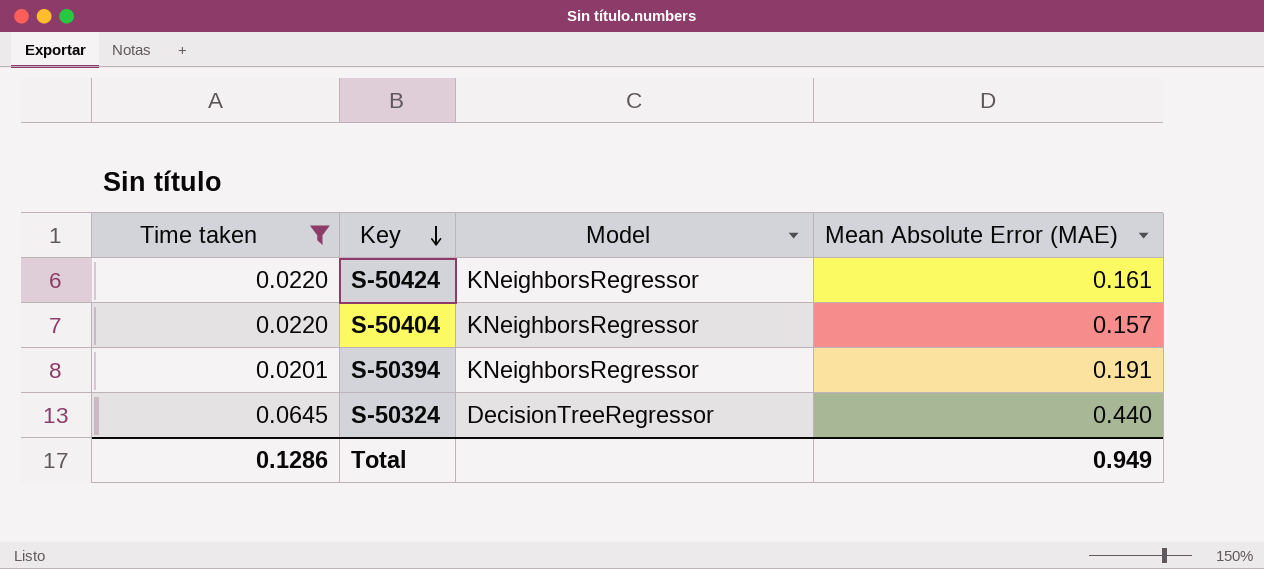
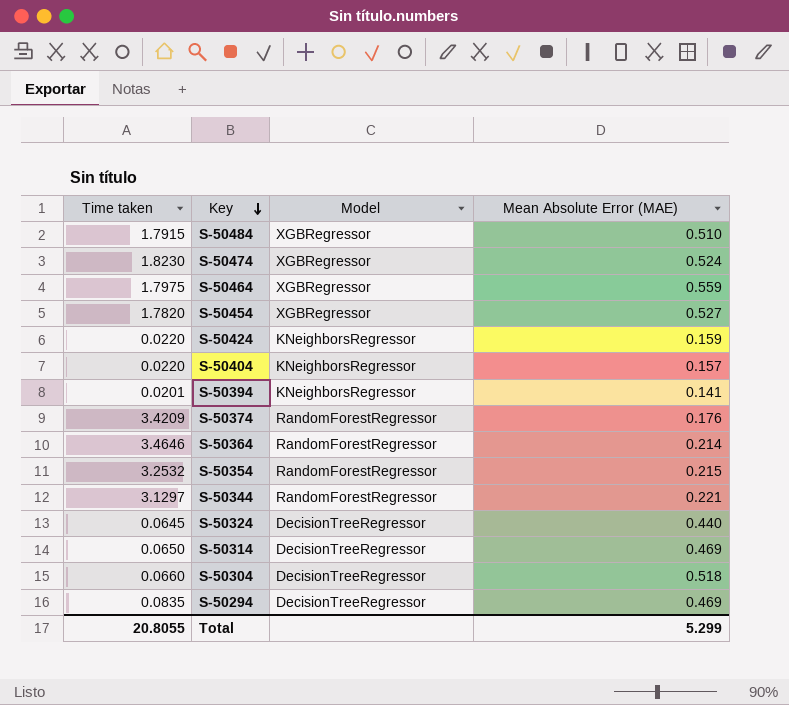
filter: Time taken <= 0.0645 -> none
S-50424 | Mean Absolute Error (MAE): 0.161 -> 0.159
S-50394 | Mean Absolute Error (MAE): 0.191 -> 0.141
Total | Time taken: 0.1286 -> 20.8055
Total | Mean Absolute Error (MAE): 0.949 -> 5.299

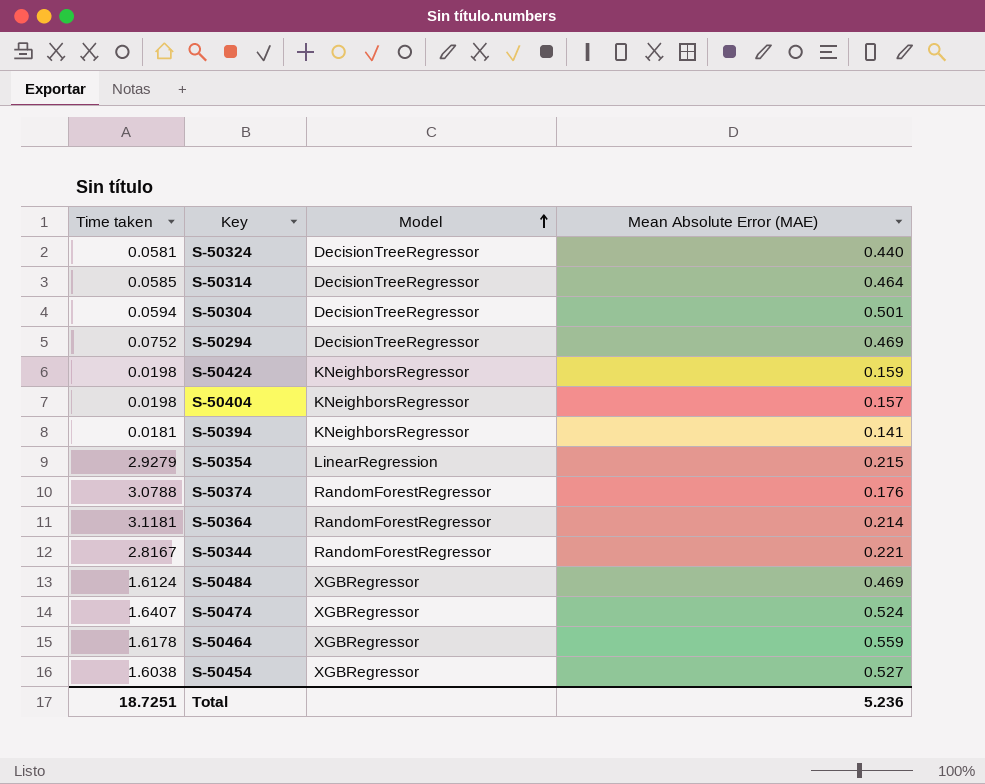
row order: Key descending -> Model ascending
S-50324 | Time taken: 0.0645 -> 0.0581
S-50314 | Time taken: 0.0650 -> 0.0585
S-50314 | Mean Absolute Error (MAE): 0.469 -> 0.464
S-50304 | Time taken: 0.0660 -> 0.0594
S-50304 | Mean Absolute Error (MAE): 0.518 -> 0.501
S-50294 | Time taken: 0.0835 -> 0.0752
S-50424 | Time taken: 0.0220 -> 0.0198
S-50404 | Time taken: 0.0220 -> 0.0198
S-50394 | Time taken: 0.0201 -> 0.0181
S-50354 | Time taken: 3.2532 -> 2.9279
S-50354 | Model: RandomForestRegressor -> LinearRegression
S-50374 | Time taken: 3.4209 -> 3.0788
S-50364 | Time taken: 3.4646 -> 3.1181
S-50344 | Time taken: 3.1297 -> 2.8167
S-50484 | Time taken: 1.7915 -> 1.6124
S-50484 | Mean Absolute Error (MAE): 0.510 -> 0.469
S-50474 | Time taken: 1.8230 -> 1.6407
S-50464 | Time taken: 1.7975 -> 1.6178
S-50454 | Time taken: 1.7820 -> 1.6038
Total | Time taken: 20.8055 -> 18.7251
Total | Mean Absolute Error (MAE): 5.299 -> 5.236

